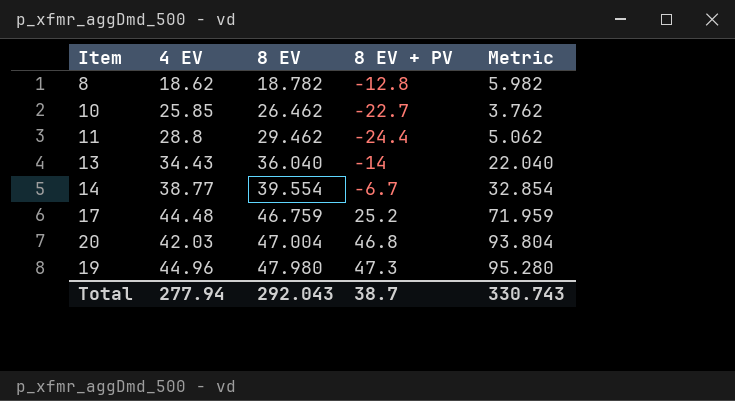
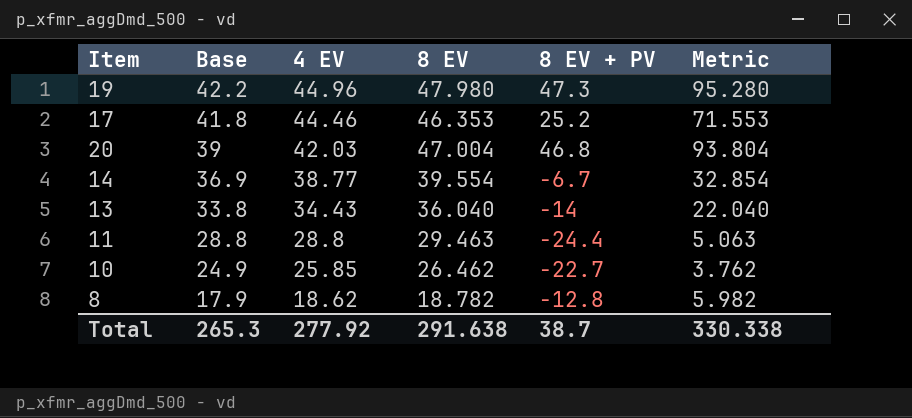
row order: 8 EV ascending -> Base descending
column Base | position: none -> 2
17 | 4 EV: 44.48 -> 44.46
17 | 8 EV: 46.759 -> 46.353
17 | Metric: 71.959 -> 71.553
11 | 8 EV: 29.462 -> 29.463
11 | Metric: 5.062 -> 5.063
Total | 4 EV: 277.94 -> 277.92
Total | 8 EV: 292.043 -> 291.638
Total | Metric: 330.743 -> 330.338

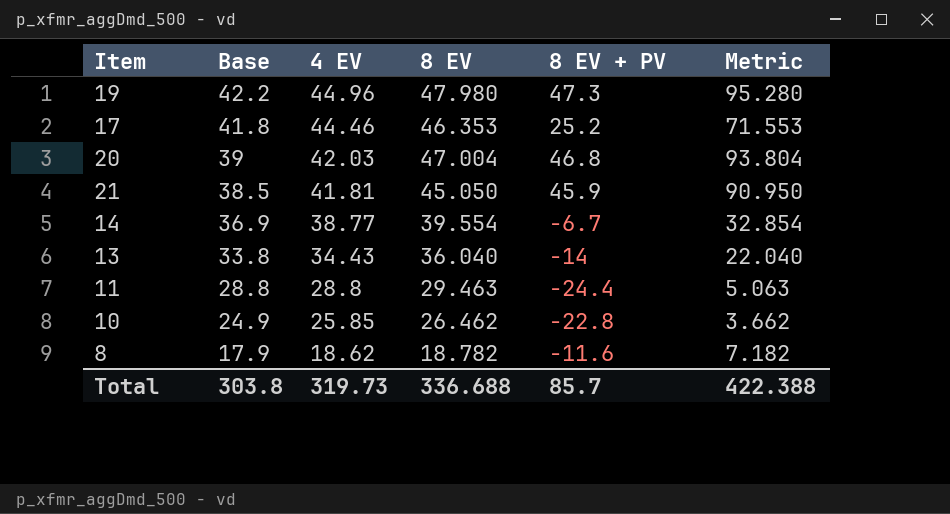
row 21: none -> 38.5 | 41.81 | 45.050 | 45.9 | 90.950
10 | 8 EV + PV: -22.7 -> -22.8
10 | Metric: 3.762 -> 3.662
8 | 8 EV + PV: -12.8 -> -11.6
8 | Metric: 5.982 -> 7.182
Total | Base: 265.3 -> 303.8
Total | 4 EV: 277.92 -> 319.73
Total | 8 EV: 291.638 -> 336.688
Total | 8 EV + PV: 38.7 -> 85.7
Total | Metric: 330.338 -> 422.388

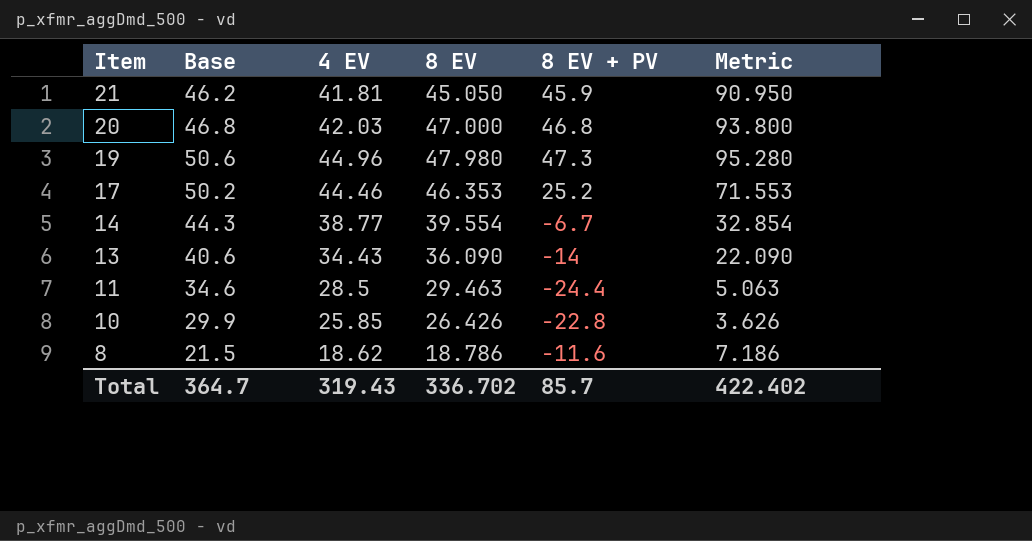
row order: Base descending -> Item descending
21 | Base: 38.5 -> 46.2
20 | Base: 39 -> 46.8
20 | 8 EV: 47.004 -> 47.000
20 | Metric: 93.804 -> 93.800
19 | Base: 42.2 -> 50.6
17 | Base: 41.8 -> 50.2
14 | Base: 36.9 -> 44.3
13 | Base: 33.8 -> 40.6
13 | 8 EV: 36.040 -> 36.090
13 | Metric: 22.040 -> 22.090
11 | Base: 28.8 -> 34.6
11 | 4 EV: 28.8 -> 28.5
10 | Base: 24.9 -> 29.9
10 | 8 EV: 26.462 -> 26.426
10 | Metric: 3.662 -> 3.626
8 | Base: 17.9 -> 21.5
8 | 8 EV: 18.782 -> 18.786
8 | Metric: 7.182 -> 7.186
Total | Base: 303.8 -> 364.7
Total | 4 EV: 319.73 -> 319.43
Total | 8 EV: 336.688 -> 336.702
Total | Metric: 422.388 -> 422.402

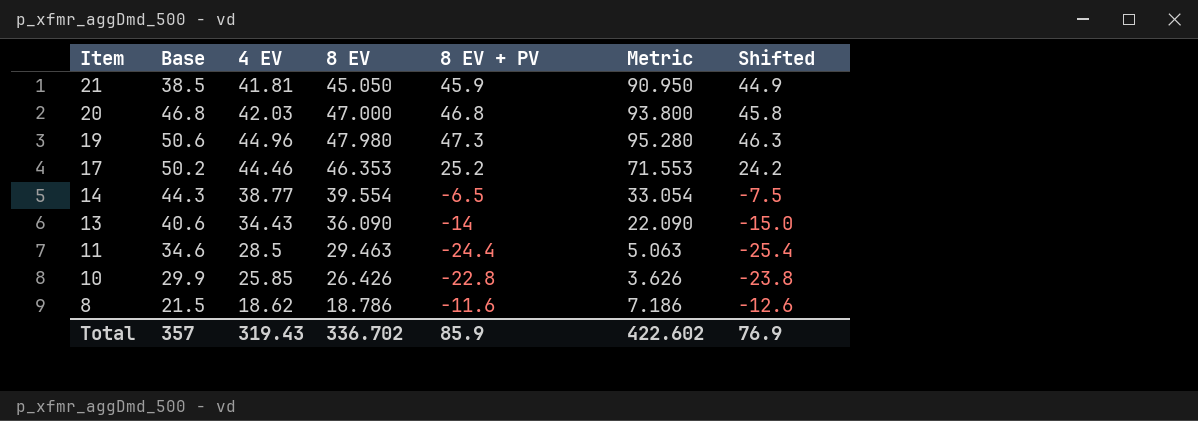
column Shifted | formula: none -> [8 EV + PV] - 1
21 | Base: 46.2 -> 38.5
14 | 8 EV + PV: -6.7 -> -6.5
14 | Metric: 32.854 -> 33.054
Total | Base: 364.7 -> 357
Total | 8 EV + PV: 85.7 -> 85.9
Total | Metric: 422.402 -> 422.602

